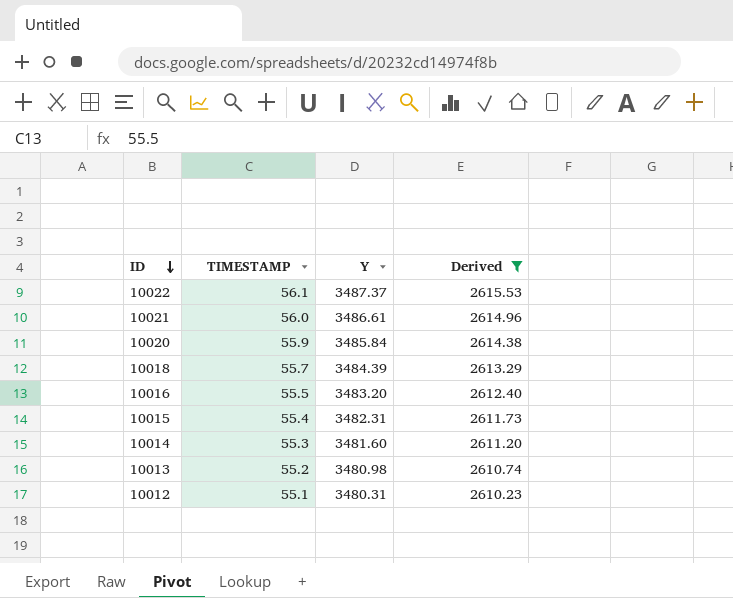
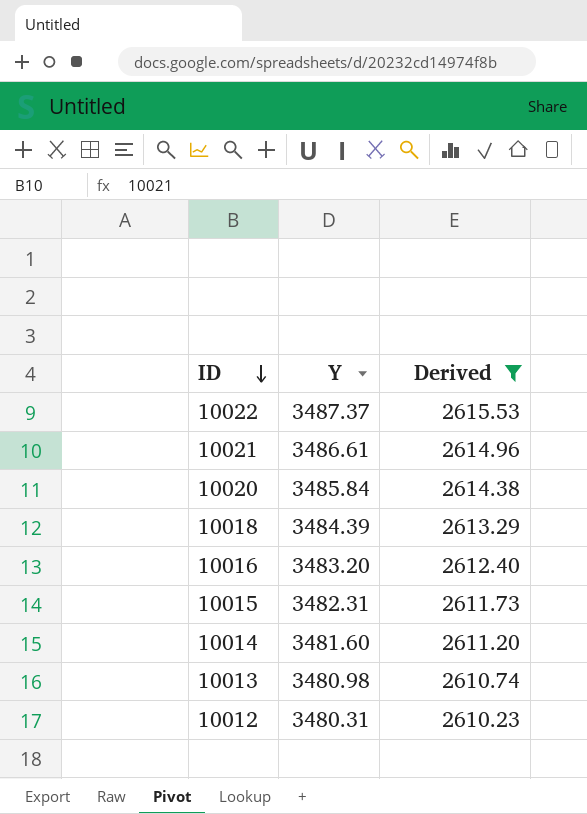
column TIMESTAMP | position: 2 -> none

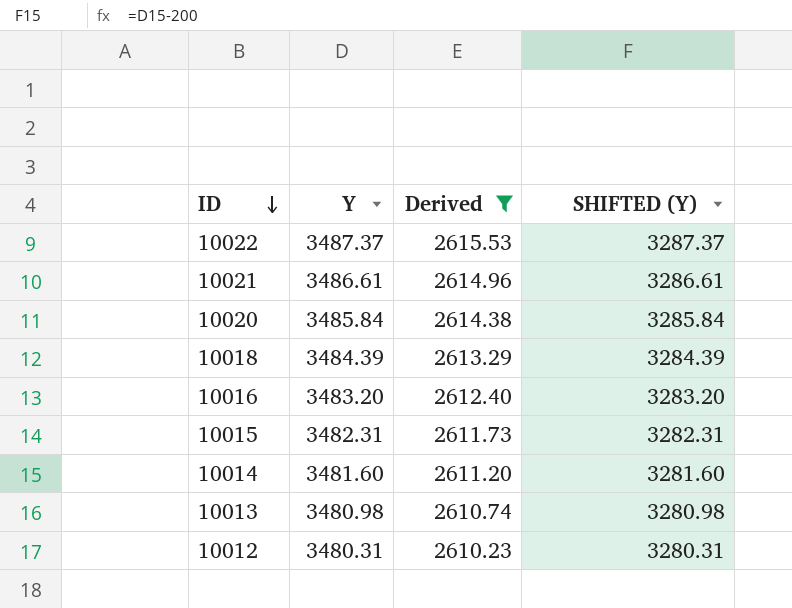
column SHIFTED (Y) | formula: none -> [Y] - 200

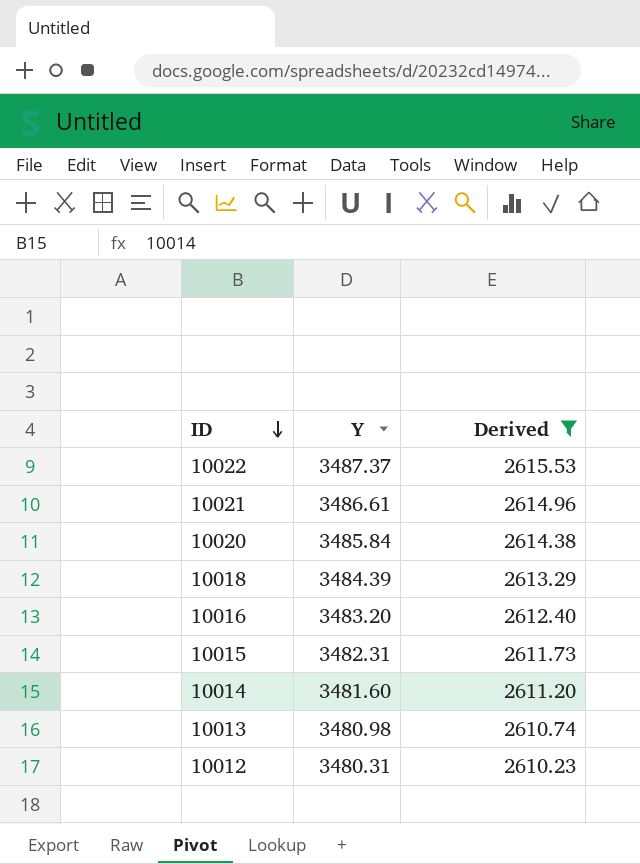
column SHIFTED (Y) | formula: [Y] - 200 -> none

